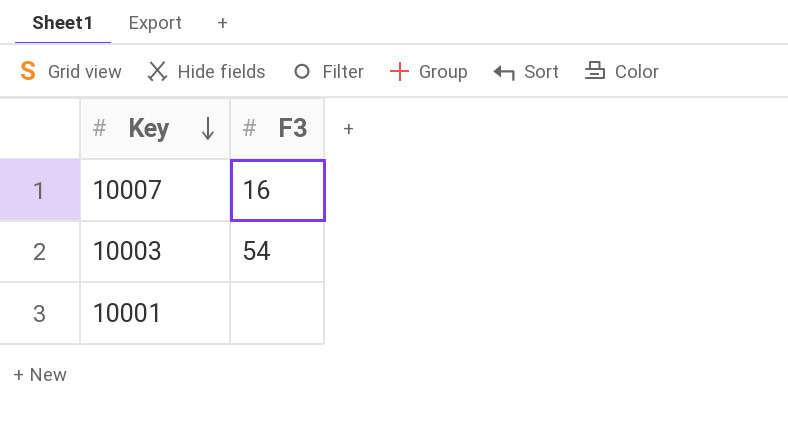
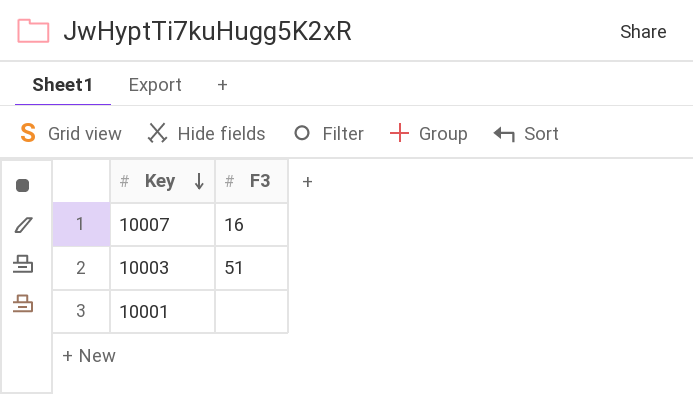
10003 | F3: 54 -> 51

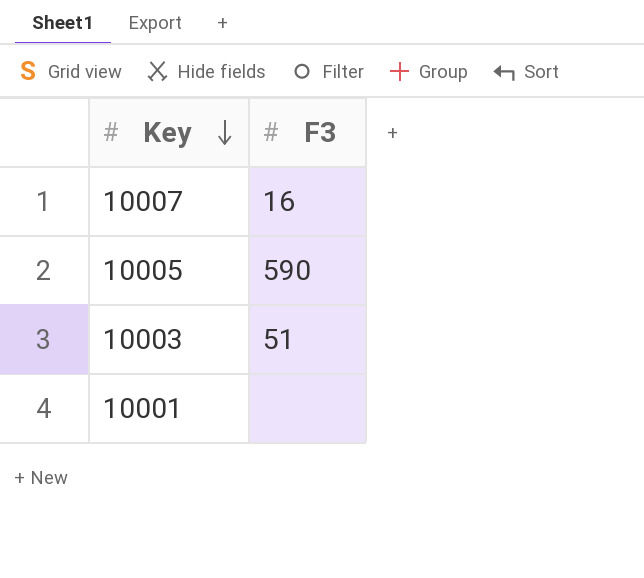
row 10005: none -> 590

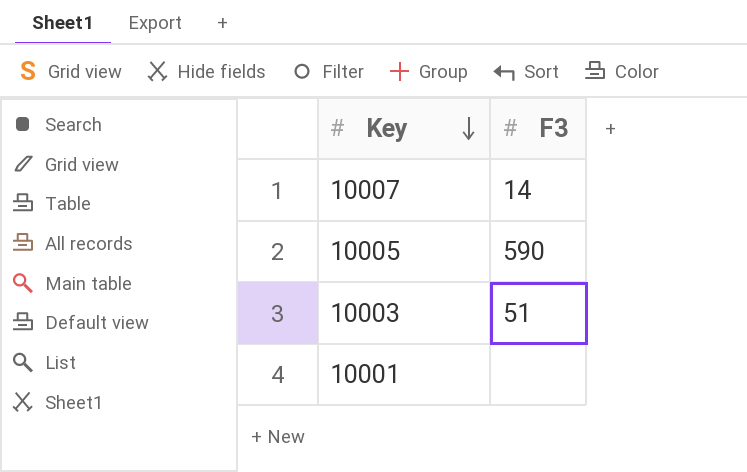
10007 | F3: 16 -> 14

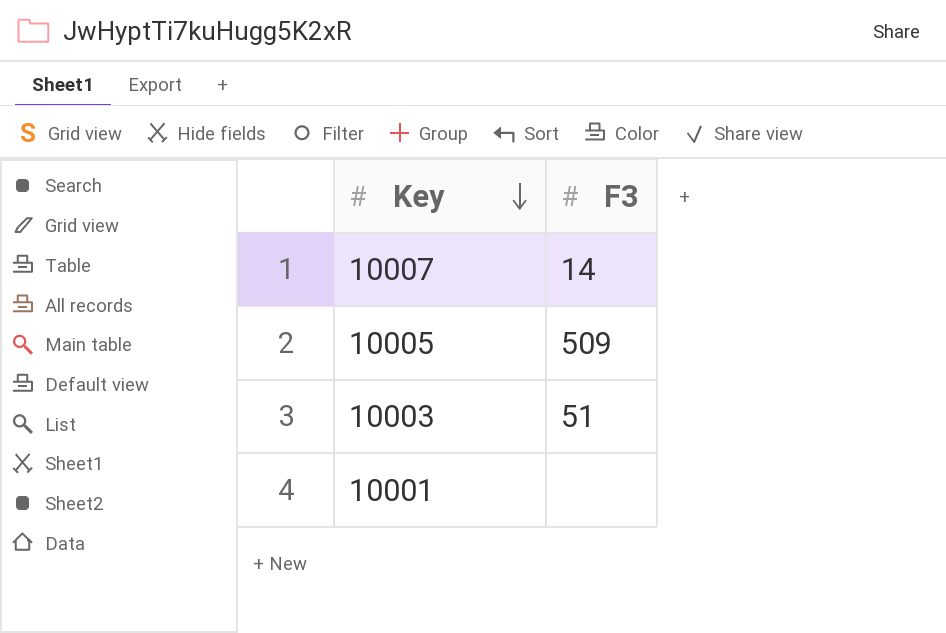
10005 | F3: 590 -> 509

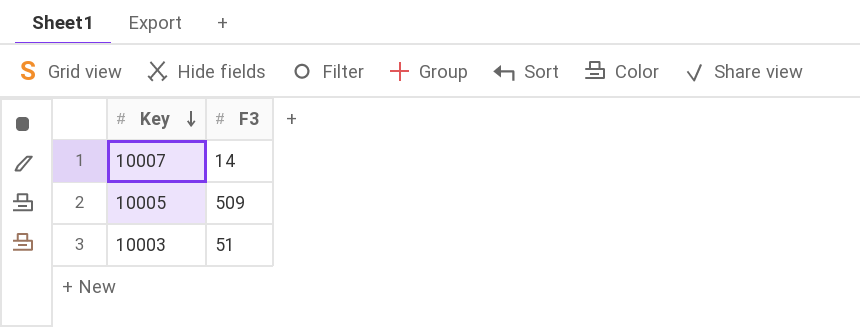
row 10001: none -> none

